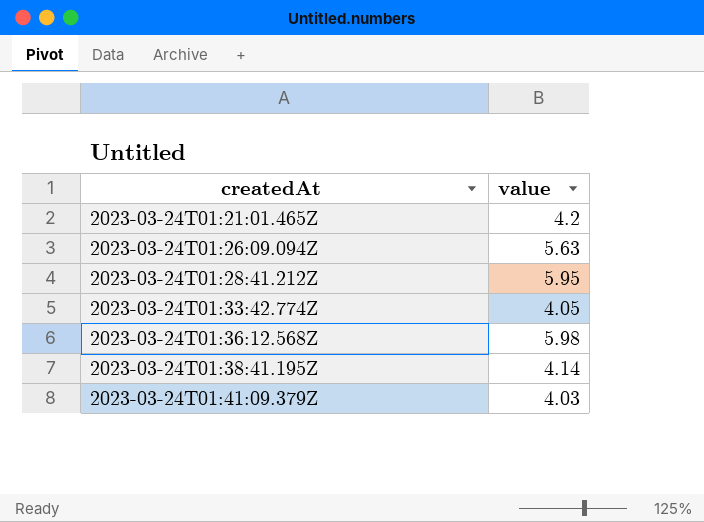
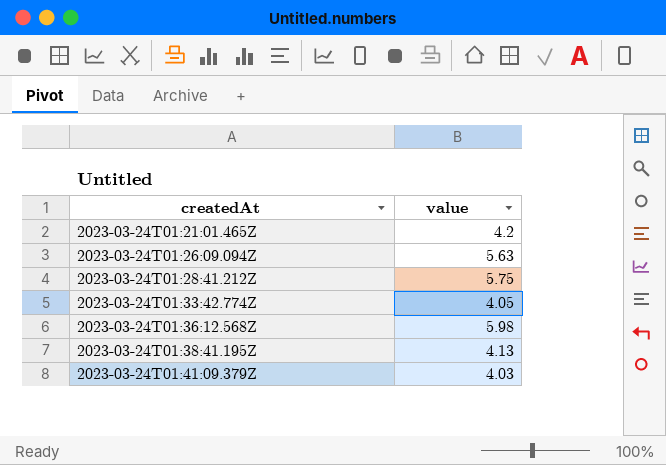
2023-03-24T01:28:41.212Z | value: 5.95 -> 5.75
2023-03-24T01:38:41.195Z | value: 4.14 -> 4.13

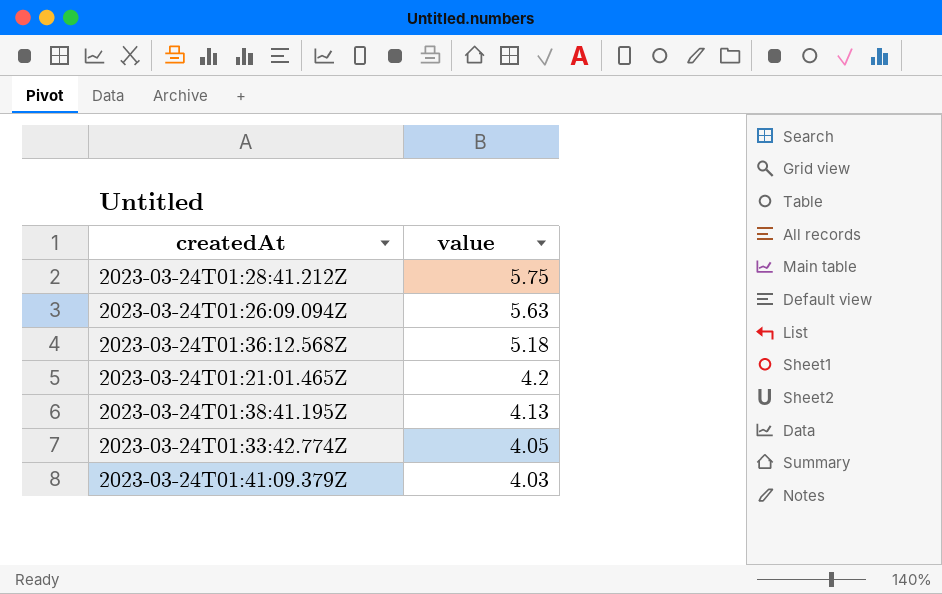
row order: createdAt ascending -> value descending
2023-03-24T01:36:12.568Z | value: 5.98 -> 5.18

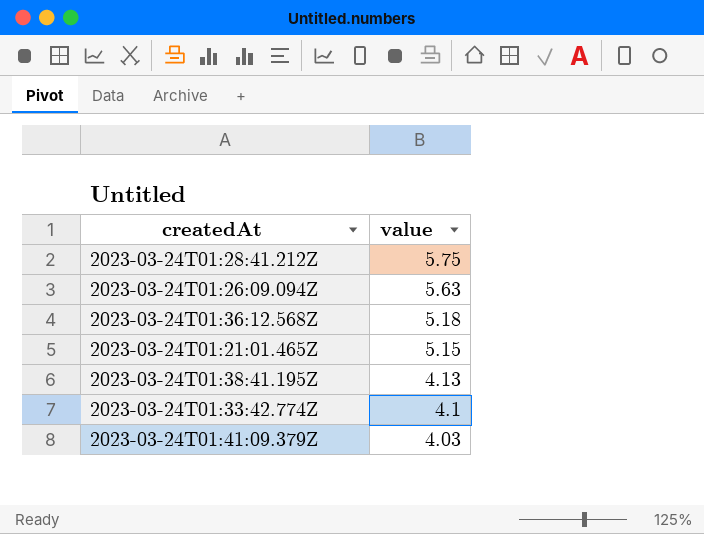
2023-03-24T01:21:01.465Z | value: 4.2 -> 5.15
2023-03-24T01:33:42.774Z | value: 4.05 -> 4.1

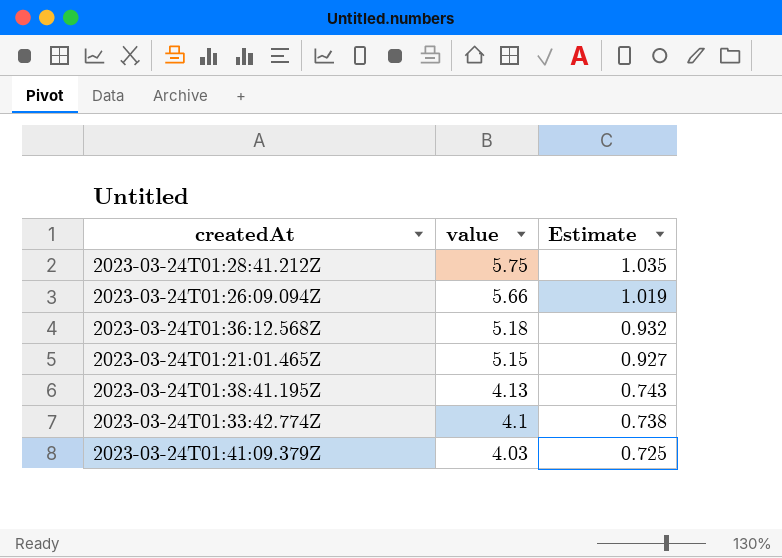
column Estimate | formula: none -> [value] * 0.18
2023-03-24T01:26:09.094Z | value: 5.63 -> 5.66

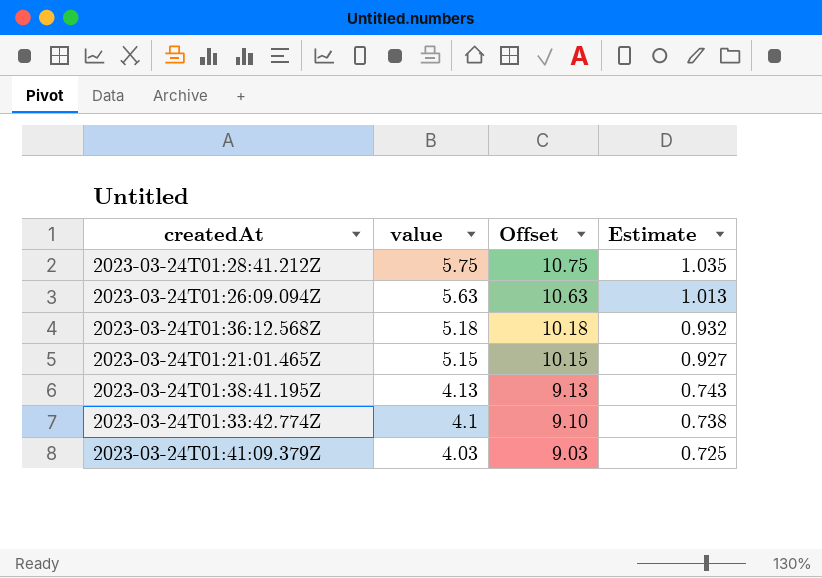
column Offset | formula: none -> [value] + 5
2023-03-24T01:26:09.094Z | value: 5.66 -> 5.63
2023-03-24T01:26:09.094Z | Estimate: 1.019 -> 1.013

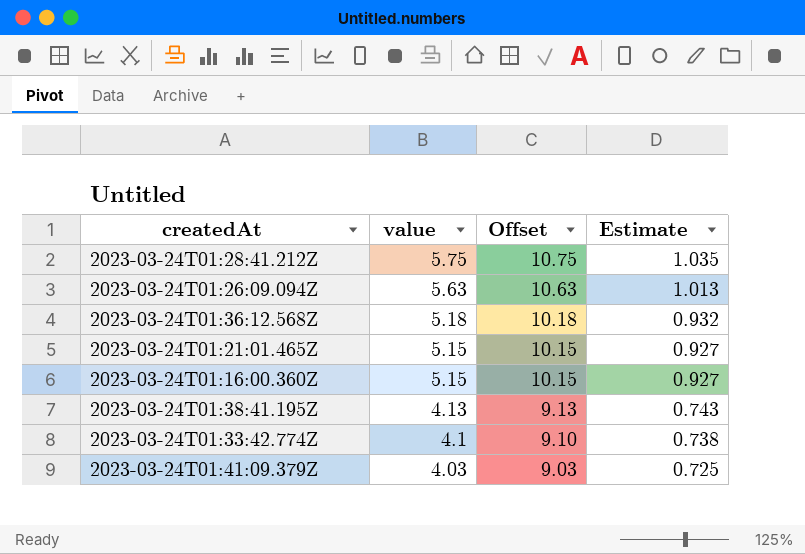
row 2023-03-24T01:16:00.360Z: none -> 5.15 | 10.15 | 0.927

